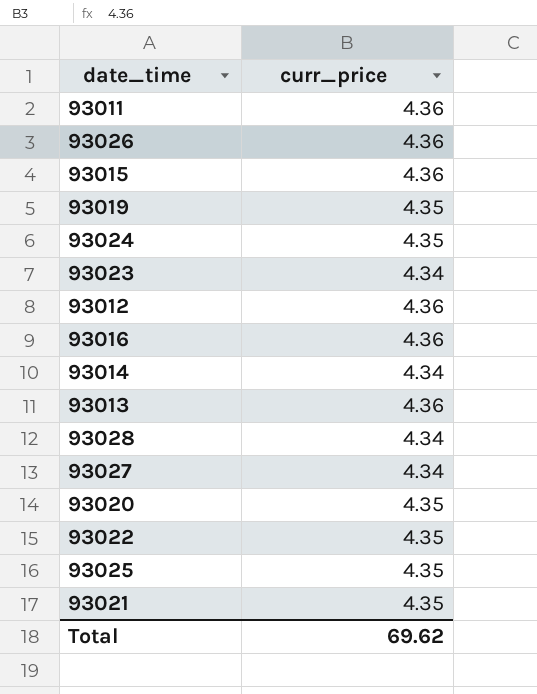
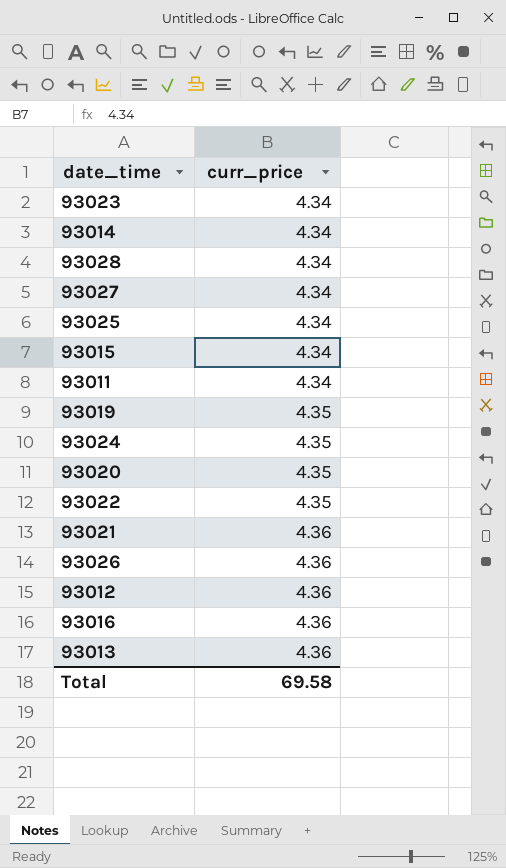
row order: none -> curr_price ascending
93025 | curr_price: 4.35 -> 4.34
93015 | curr_price: 4.36 -> 4.34
93011 | curr_price: 4.36 -> 4.34
93021 | curr_price: 4.35 -> 4.36
Total | curr_price: 69.62 -> 69.58

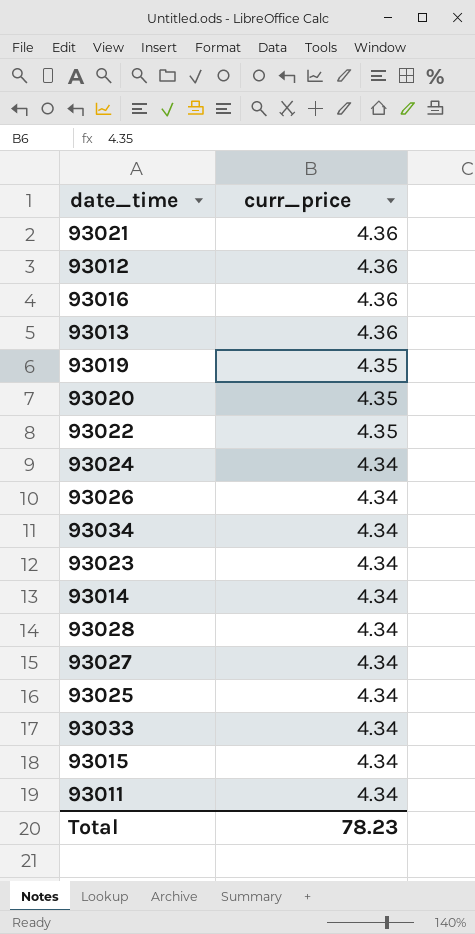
row order: curr_price ascending -> curr_price descending
93024 | curr_price: 4.35 -> 4.34
93026 | curr_price: 4.36 -> 4.34
row 93034: none -> 4.34
row 93033: none -> 4.34
Total | curr_price: 69.58 -> 78.23

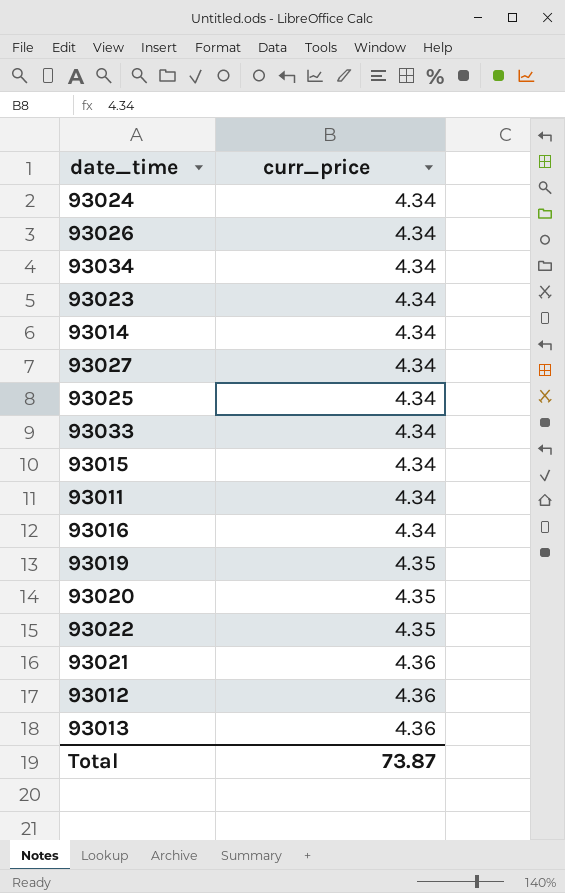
row order: curr_price descending -> curr_price ascending
row 93028: 4.34 -> none
93016 | curr_price: 4.36 -> 4.34
Total | curr_price: 78.23 -> 73.87

